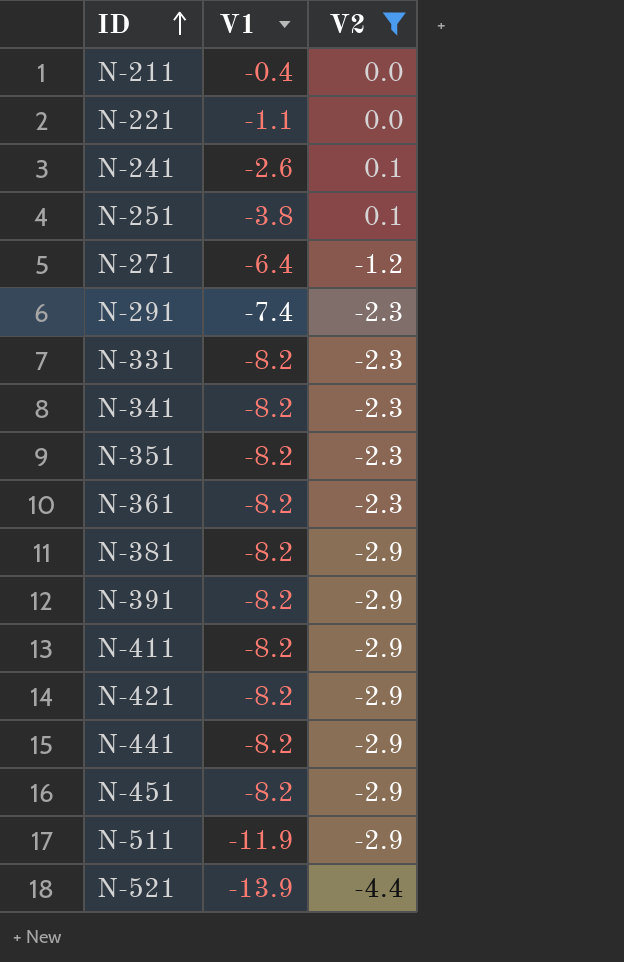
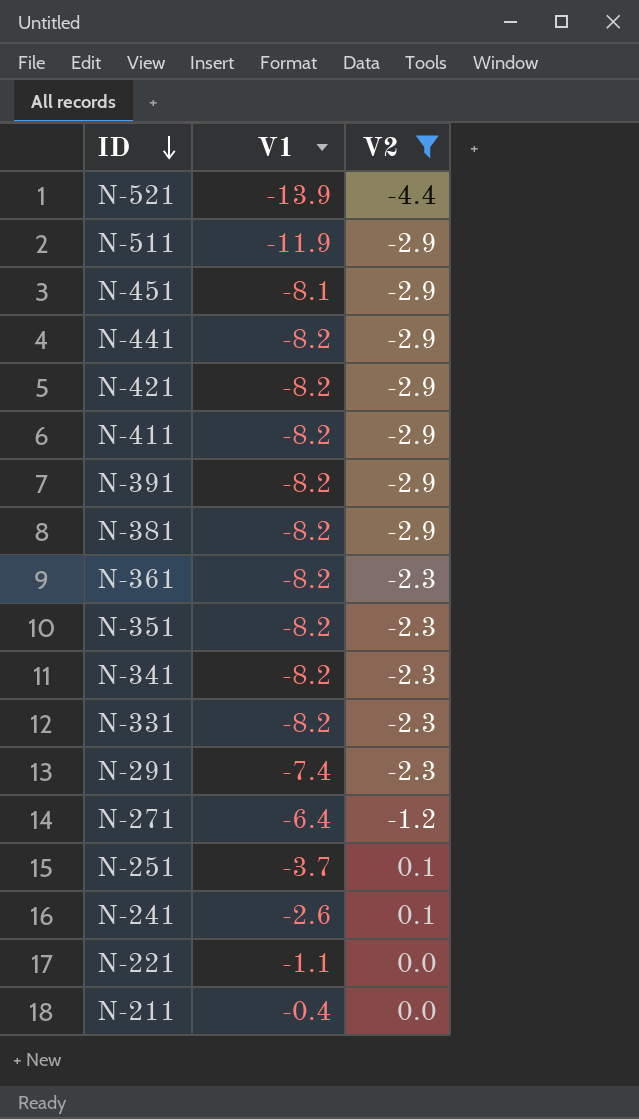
row order: ID ascending -> ID descending
N-451 | V1: -8.2 -> -8.1
N-251 | V1: -3.8 -> -3.7

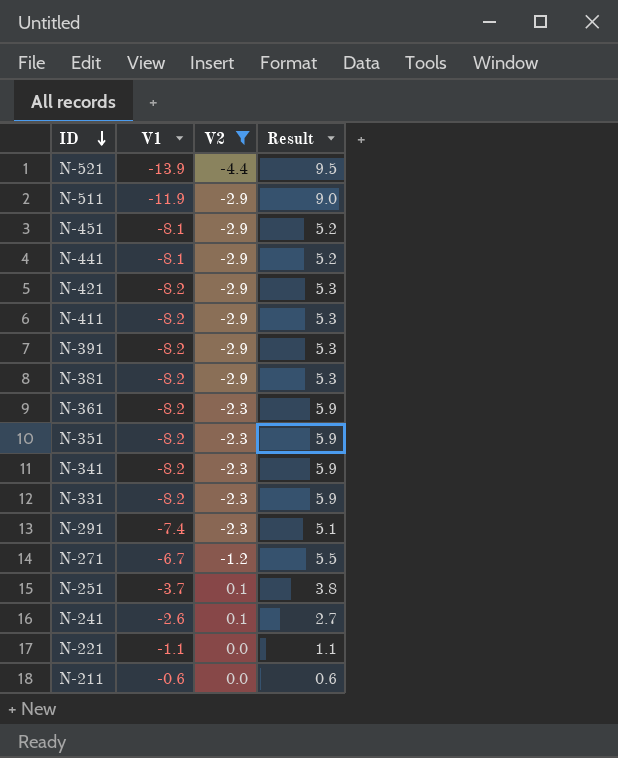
column Result | formula: none -> [V2] - [V1]
N-441 | V1: -8.2 -> -8.1
N-271 | V1: -6.4 -> -6.7
N-211 | V1: -0.4 -> -0.6

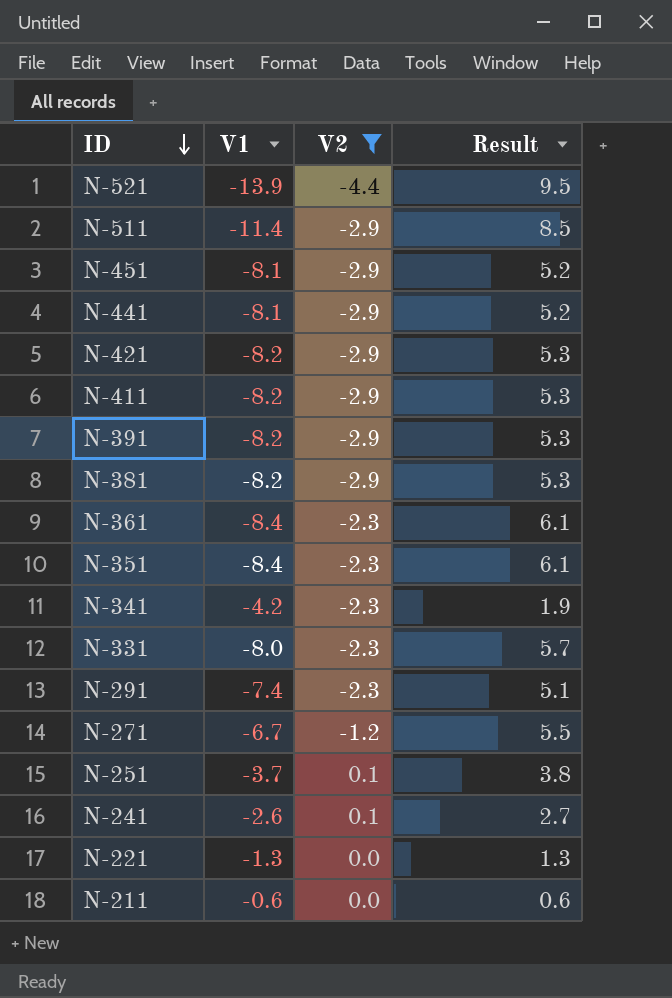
N-511 | V1: -11.9 -> -11.4
N-511 | Result: 9.0 -> 8.5
N-361 | V1: -8.2 -> -8.4
N-361 | Result: 5.9 -> 6.1
N-351 | V1: -8.2 -> -8.4
N-351 | Result: 5.9 -> 6.1
N-341 | V1: -8.2 -> -4.2
N-341 | Result: 5.9 -> 1.9
N-331 | V1: -8.2 -> -8.0
N-331 | Result: 5.9 -> 5.7
N-221 | V1: -1.1 -> -1.3
N-221 | Result: 1.1 -> 1.3

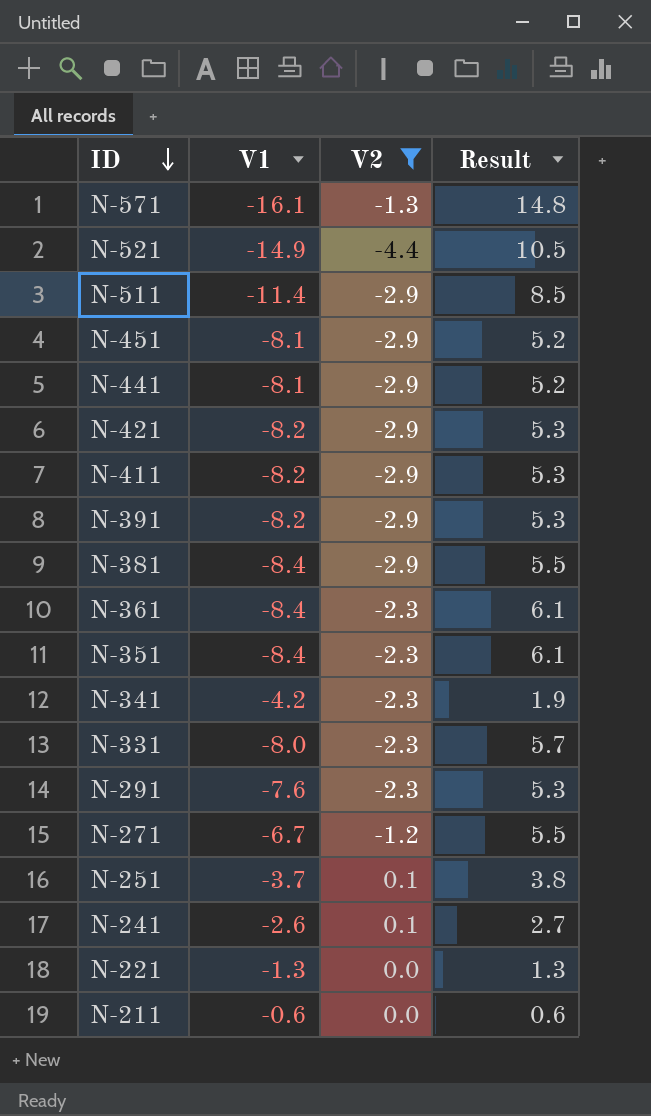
row N-571: none -> -16.1 | -1.3 | 14.8
N-521 | V1: -13.9 -> -14.9
N-521 | Result: 9.5 -> 10.5
N-381 | V1: -8.2 -> -8.4
N-381 | Result: 5.3 -> 5.5
N-291 | V1: -7.4 -> -7.6
N-291 | Result: 5.1 -> 5.3

